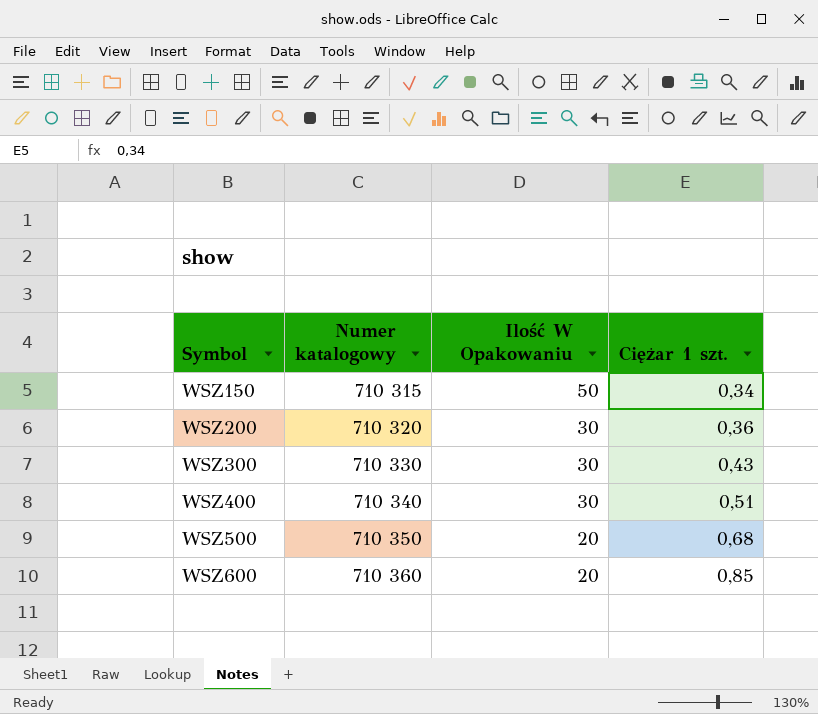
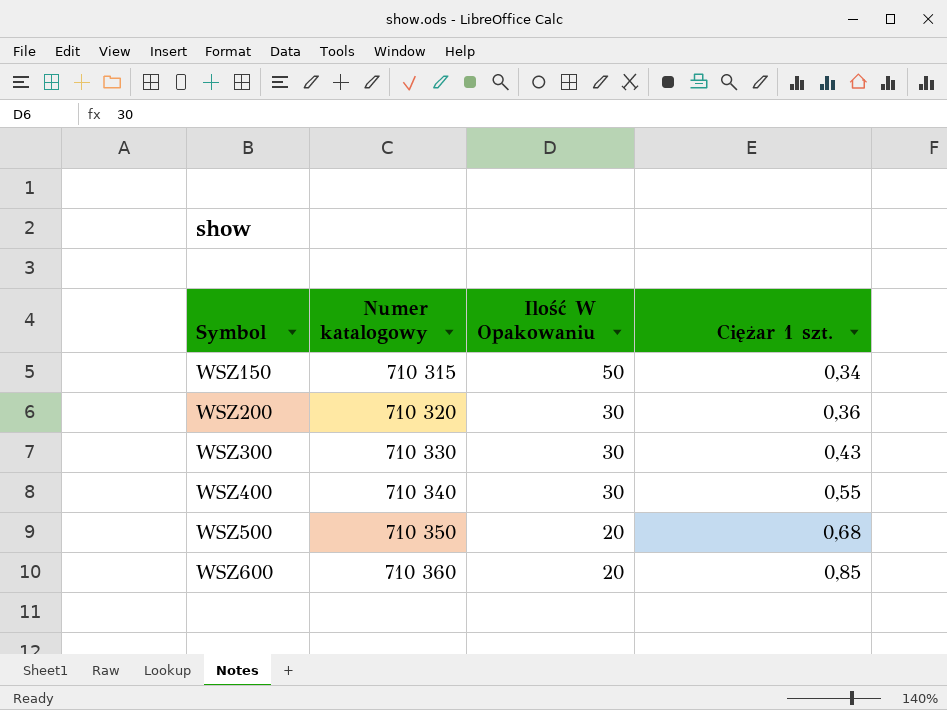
WSZ400 | Ciężar 1 szt.: 0,51 -> 0,55

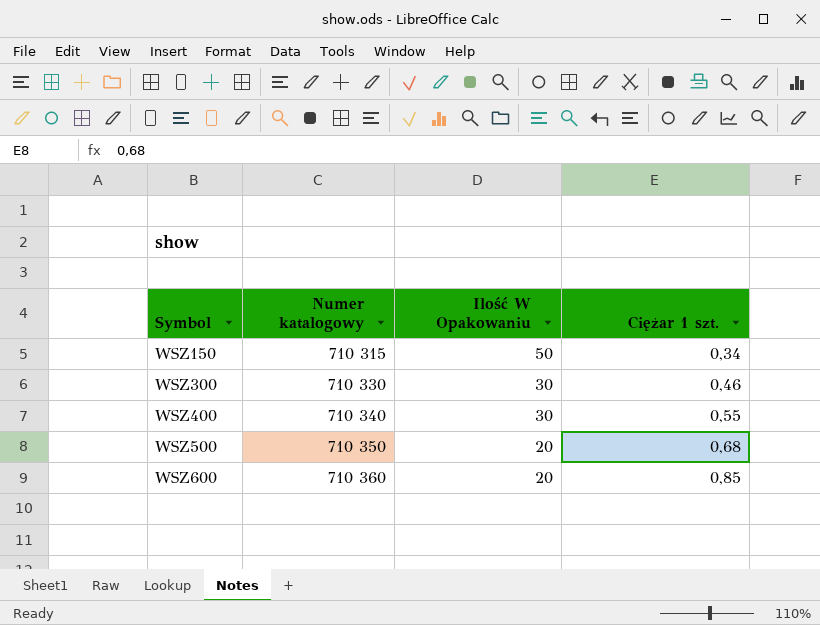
row WSZ200: 710 320 | 30 | 0,36 -> none
WSZ300 | Ciężar 1 szt.: 0,43 -> 0,46

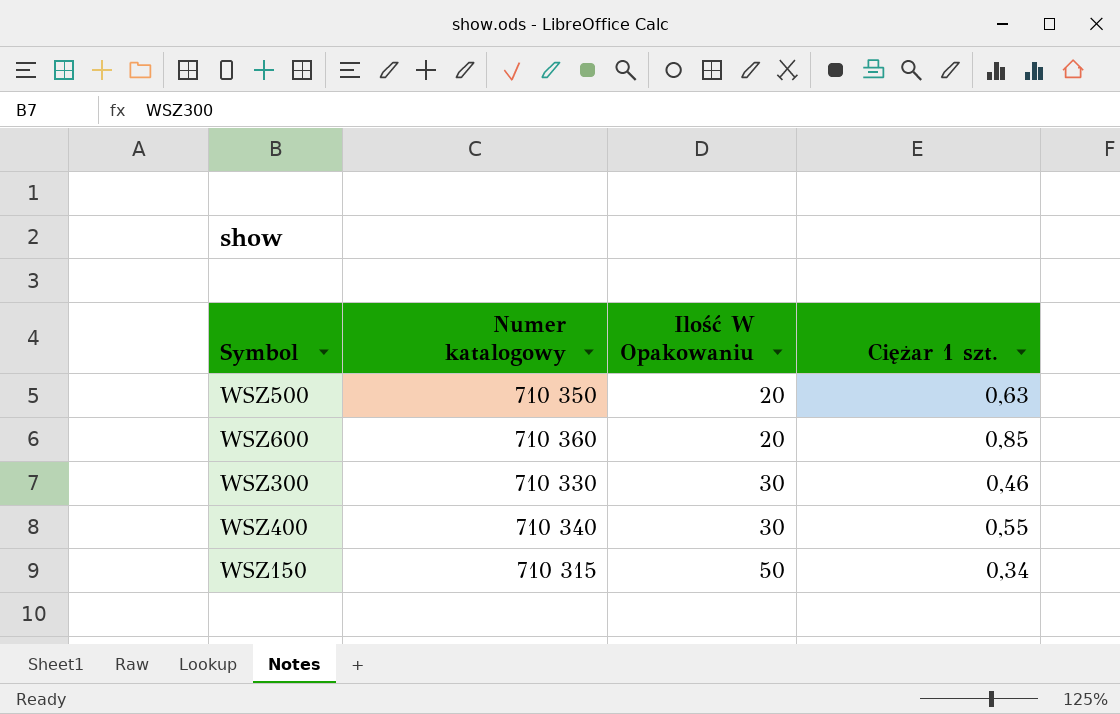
row order: Symbol ascending -> Ilość W Opakowaniu ascending
WSZ500 | Ciężar 1 szt.: 0,68 -> 0,63

